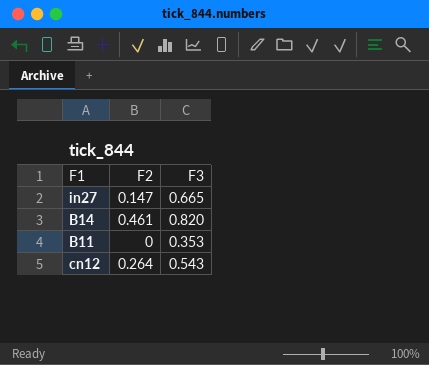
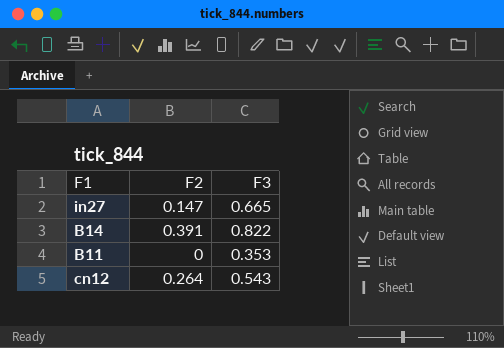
B14 | F2: 0.461 -> 0.391
B14 | F3: 0.820 -> 0.822

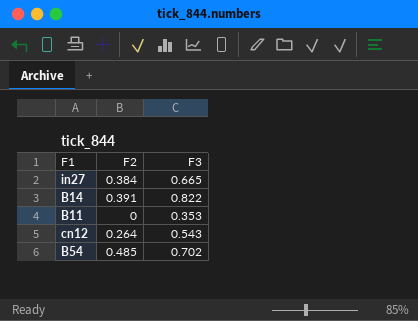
in27 | F2: 0.147 -> 0.384
row B54: none -> 0.485 | 0.702

